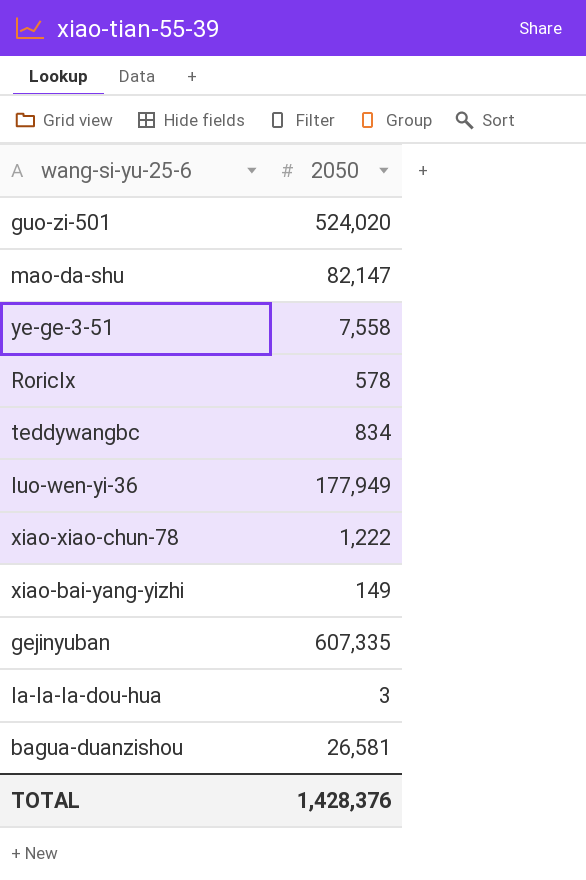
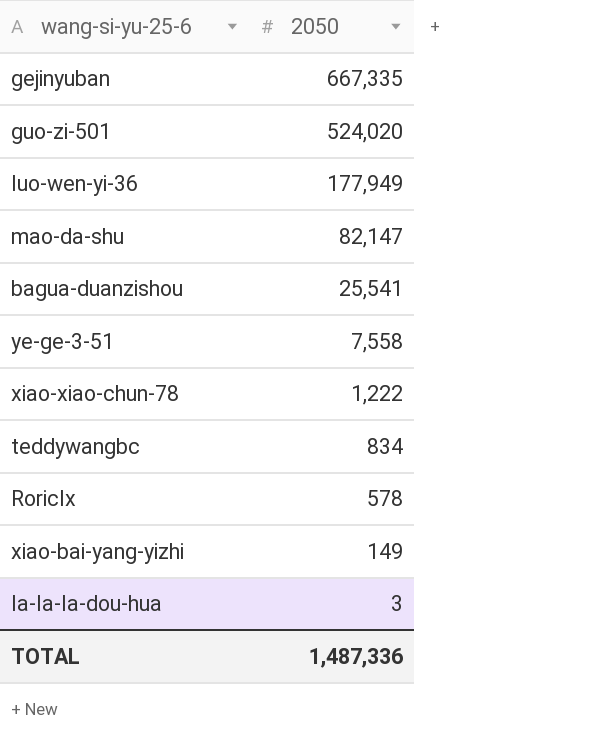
row order: none -> 2050 descending
gejinyuban | 2050: 607,335 -> 667,335
bagua-duanzishou | 2050: 26,581 -> 25,541
TOTAL | 2050: 1,428,376 -> 1,487,336

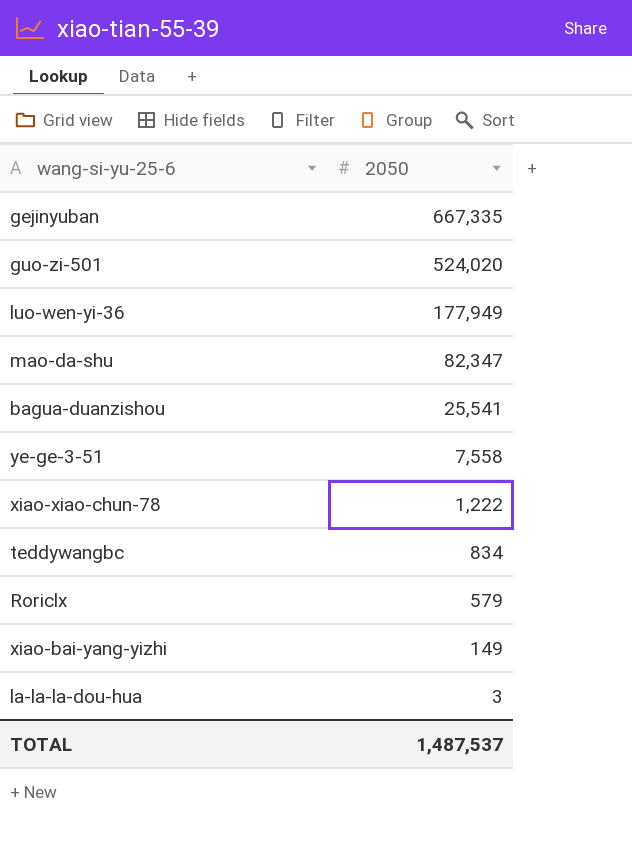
mao-da-shu | 2050: 82,147 -> 82,347
Roriclx | 2050: 578 -> 579
TOTAL | 2050: 1,487,336 -> 1,487,537

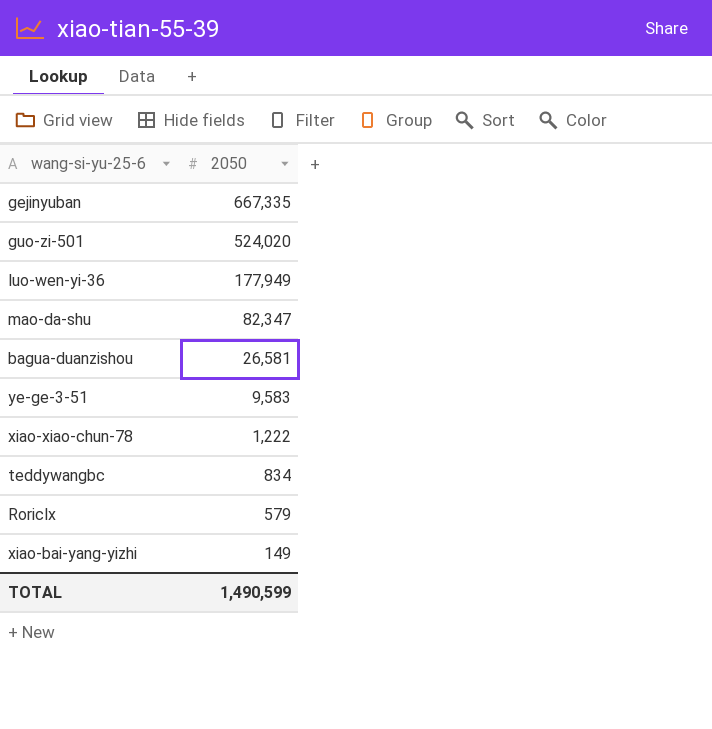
row la-la-la-dou-hua: 3 -> none
bagua-duanzishou | 2050: 25,541 -> 26,581
ye-ge-3-51 | 2050: 7,558 -> 9,583
TOTAL | 2050: 1,487,537 -> 1,490,599

